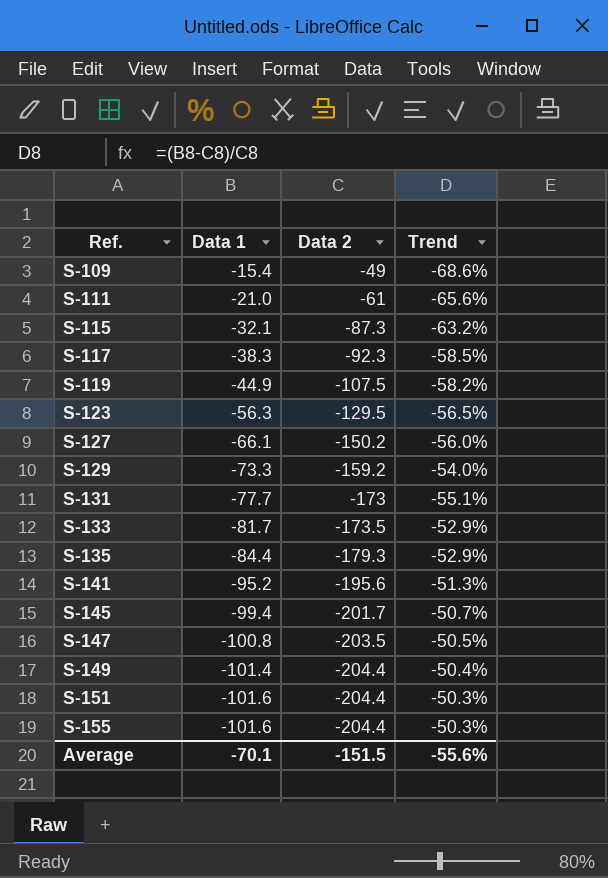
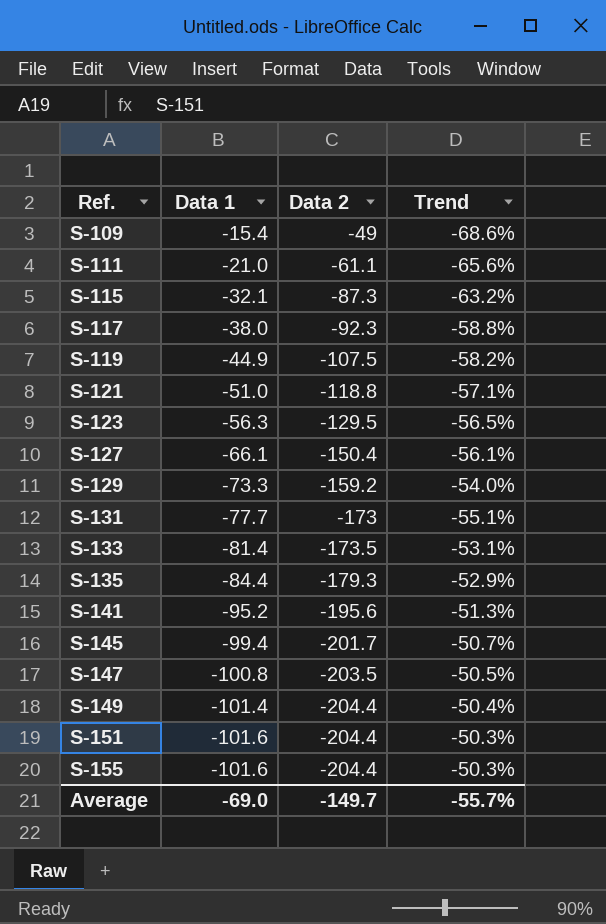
S-111 | Data 2: -61 -> -61.1
S-117 | Data 1: -38.3 -> -38.0
S-117 | Trend: -58.5% -> -58.8%
row S-121: none -> -51.0 | -118.8 | -57.1%
S-127 | Data 2: -150.2 -> -150.4
S-127 | Trend: -56.0% -> -56.1%
S-133 | Data 1: -81.7 -> -81.4
S-133 | Trend: -52.9% -> -53.1%
Average | Data 1: -70.1 -> -69.0
Average | Data 2: -151.5 -> -149.7
Average | Trend: -55.6% -> -55.7%

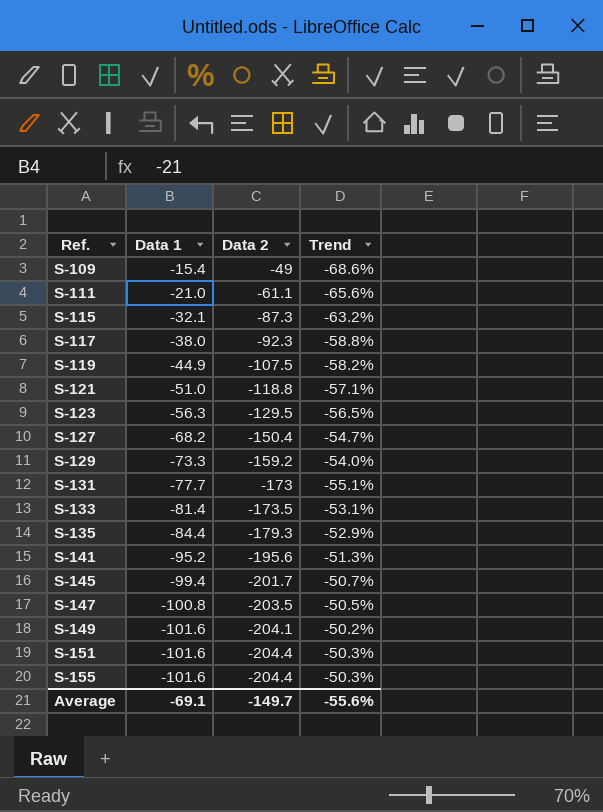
S-127 | Data 1: -66.1 -> -68.2
S-127 | Trend: -56.1% -> -54.7%
S-149 | Data 1: -101.4 -> -101.6
S-149 | Data 2: -204.4 -> -204.1
S-149 | Trend: -50.4% -> -50.2%
Average | Data 1: -69.0 -> -69.1
Average | Trend: -55.7% -> -55.6%

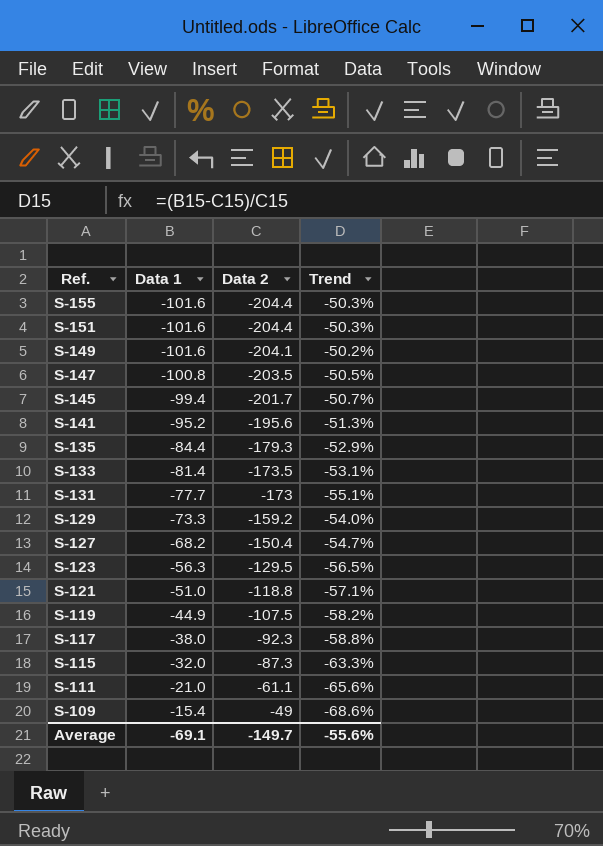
row order: Ref. ascending -> Ref. descending
S-115 | Data 1: -32.1 -> -32.0
S-115 | Trend: -63.2% -> -63.3%

